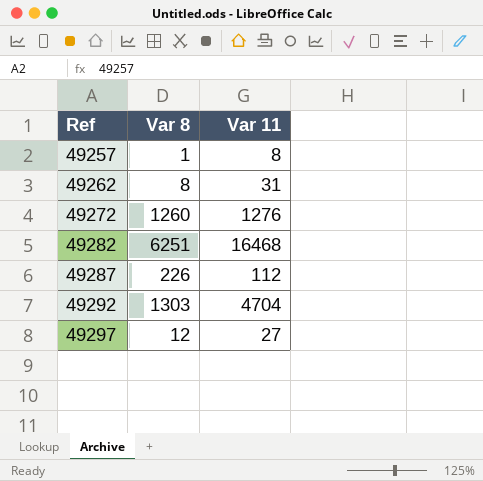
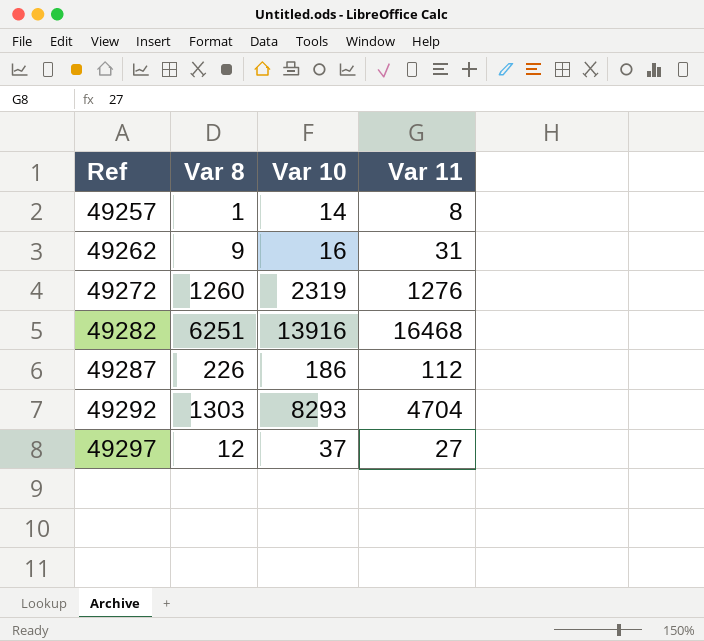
column Var 10 | position: none -> 3
49262 | Var 8: 8 -> 9

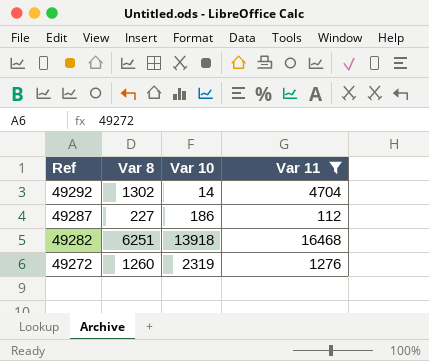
filter: none -> Var 11 >= 112
row order: Ref ascending -> Ref descending
49292 | Var 8: 1303 -> 1302
49292 | Var 10: 8293 -> 14
49287 | Var 8: 226 -> 227
49282 | Var 10: 13916 -> 13918

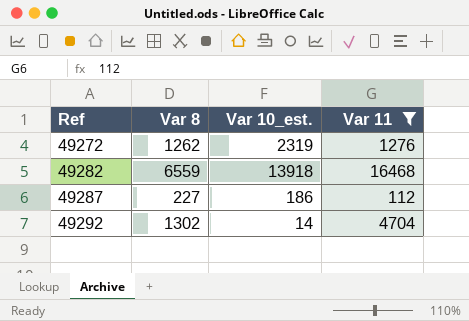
row order: Ref descending -> Ref ascending
column name: Var 10 -> Var 10_est.
49272 | Var 8: 1260 -> 1262
49282 | Var 8: 6251 -> 6559

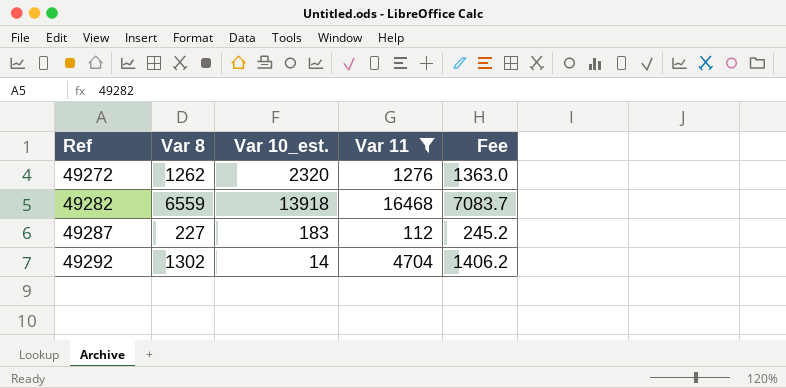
column Fee | formula: none -> [Var 8] * 1.08
49272 | Var 10_est.: 2319 -> 2320
49287 | Var 10_est.: 186 -> 183

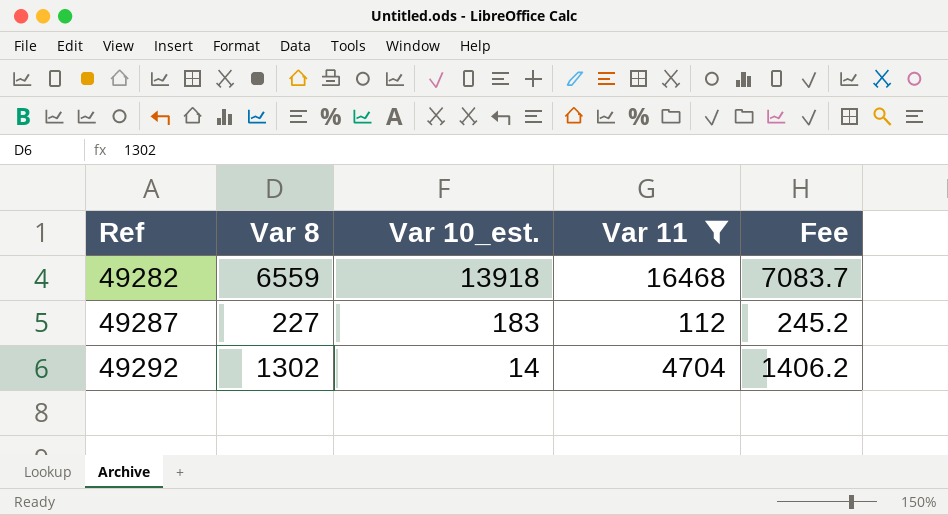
row 49272: 1262 | 2320 | 1276 | 1363.0 -> none

